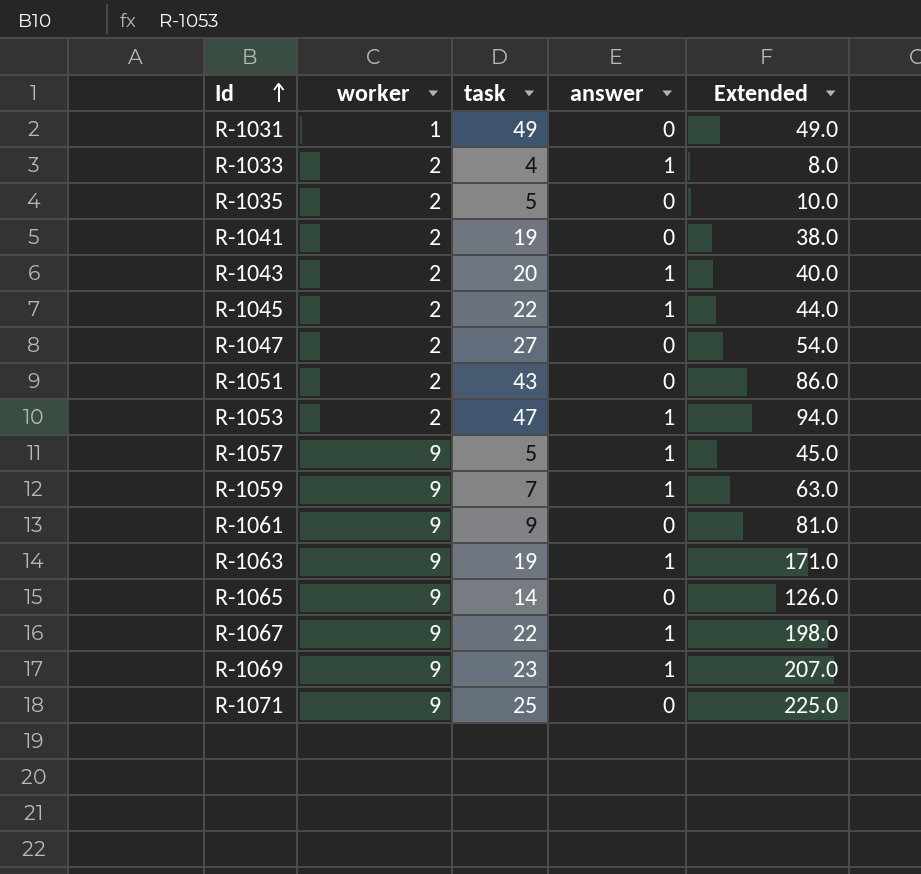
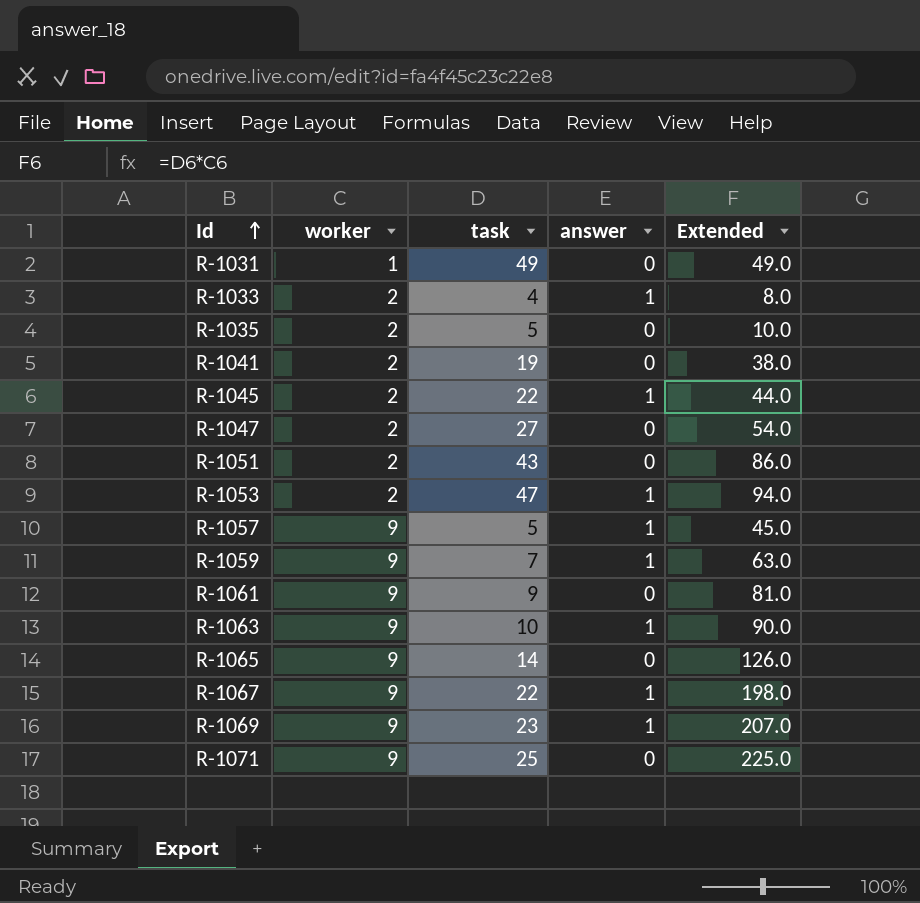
row R-1043: 2 | 20 | 1 | 40.0 -> none
R-1063 | task: 19 -> 10
R-1063 | Extended: 171.0 -> 90.0

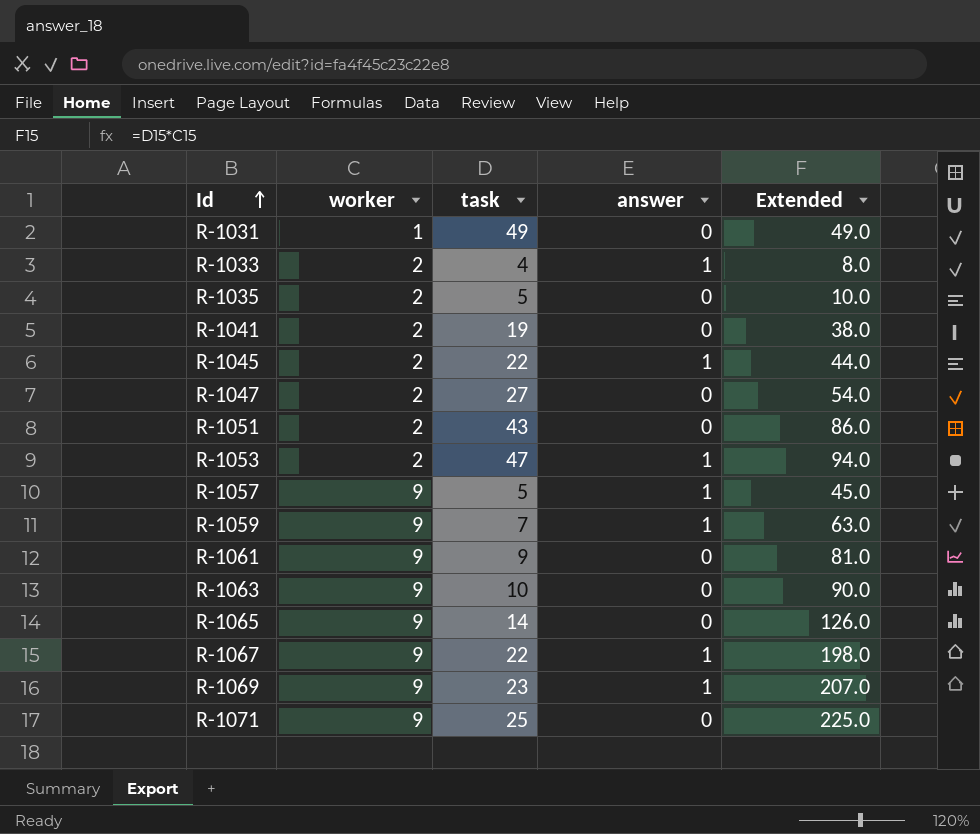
R-1063 | answer: 1 -> 0

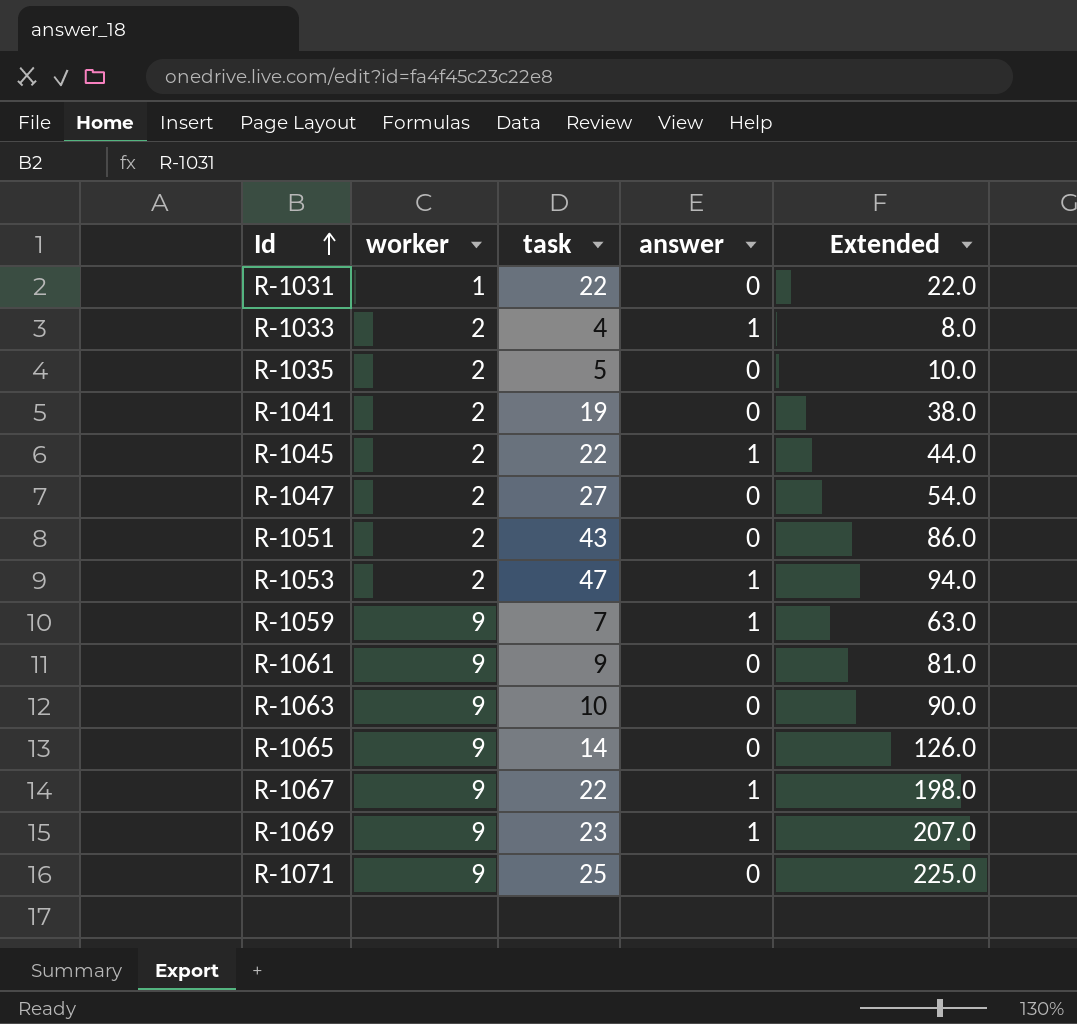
row R-1057: 9 | 5 | 1 | 45.0 -> none
R-1031 | task: 49 -> 22
R-1031 | Extended: 49.0 -> 22.0

